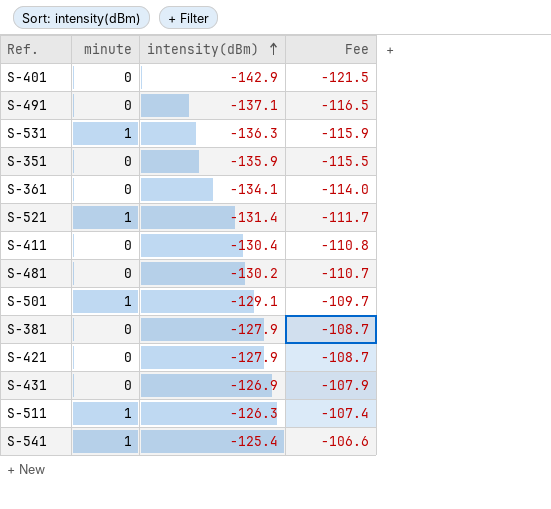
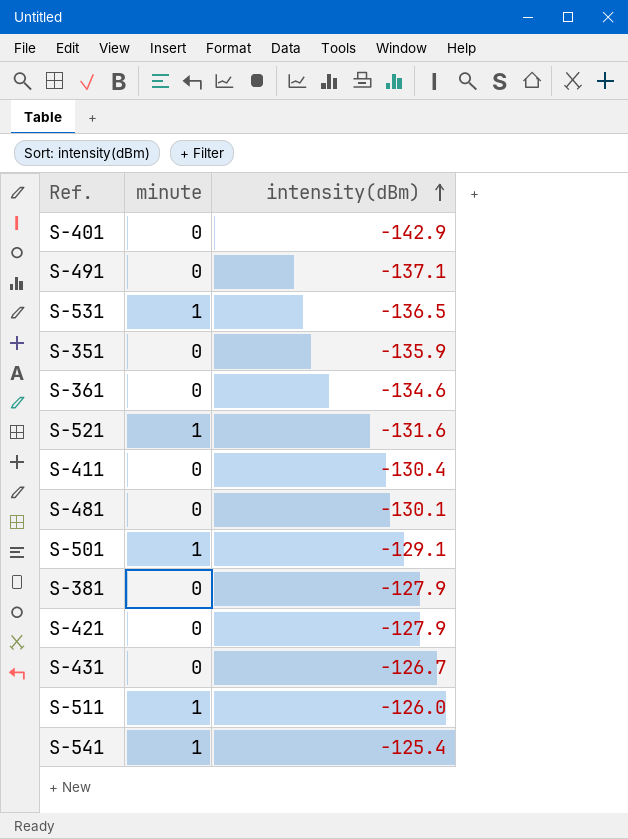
column Fee | formula: [intensity(dBm)] * 0.85 -> none
S-531 | intensity(dBm): -136.3 -> -136.5
S-361 | intensity(dBm): -134.1 -> -134.6
S-521 | intensity(dBm): -131.4 -> -131.6
S-481 | intensity(dBm): -130.2 -> -130.1
S-431 | intensity(dBm): -126.9 -> -126.7
S-511 | intensity(dBm): -126.3 -> -126.0

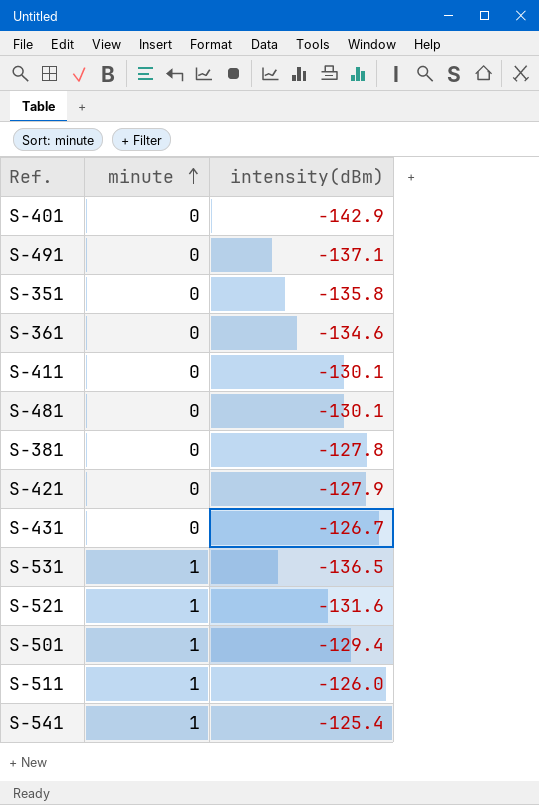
row order: intensity(dBm) ascending -> minute ascending
S-351 | intensity(dBm): -135.9 -> -135.8
S-411 | intensity(dBm): -130.4 -> -130.1
S-381 | intensity(dBm): -127.9 -> -127.8
S-501 | intensity(dBm): -129.1 -> -129.4

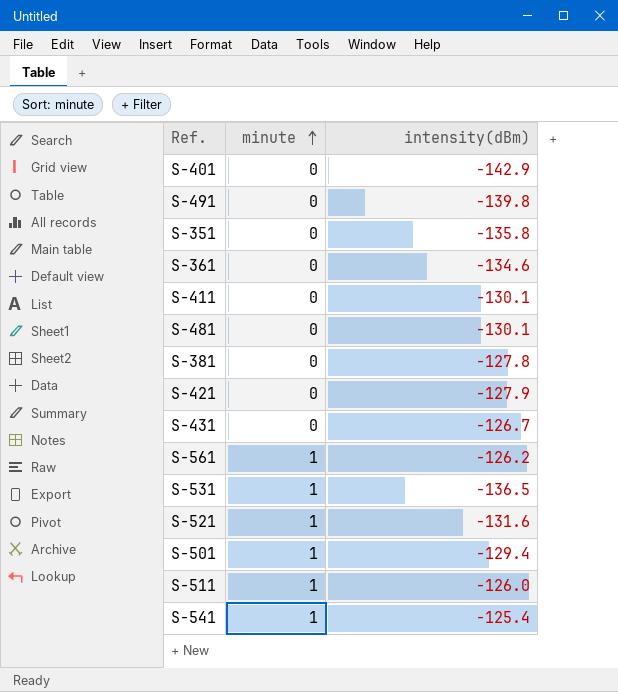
S-491 | intensity(dBm): -137.1 -> -139.8
row S-561: none -> 1 | -126.2

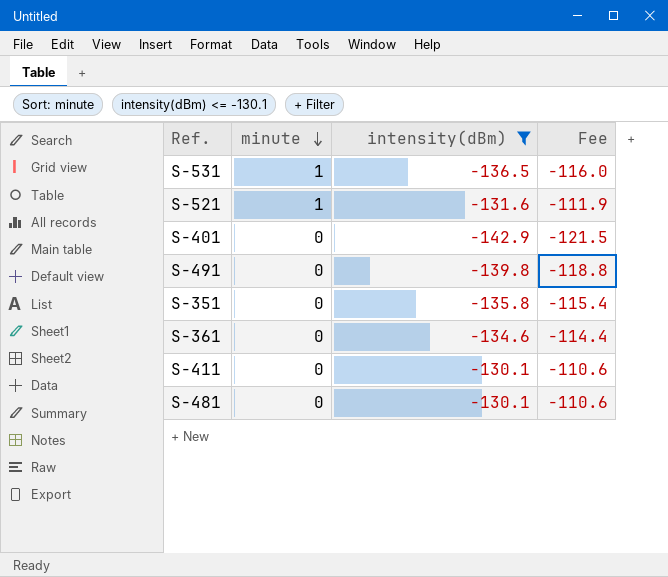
filter: none -> intensity(dBm) <= -130.1
row order: minute ascending -> minute descending
column Fee | formula: none -> [intensity(dBm)] * 0.85

